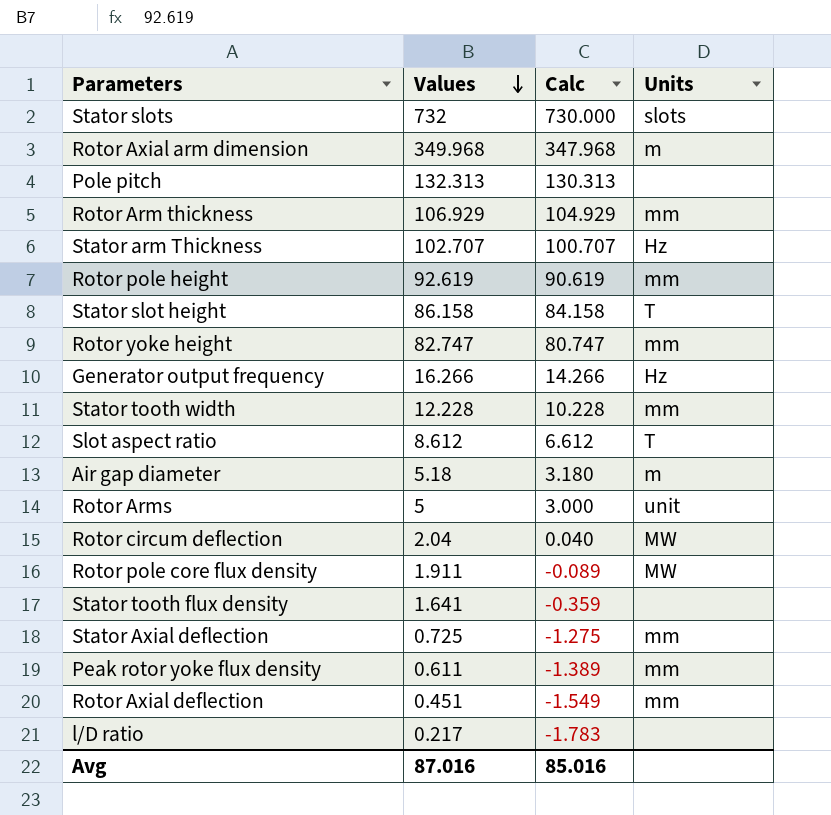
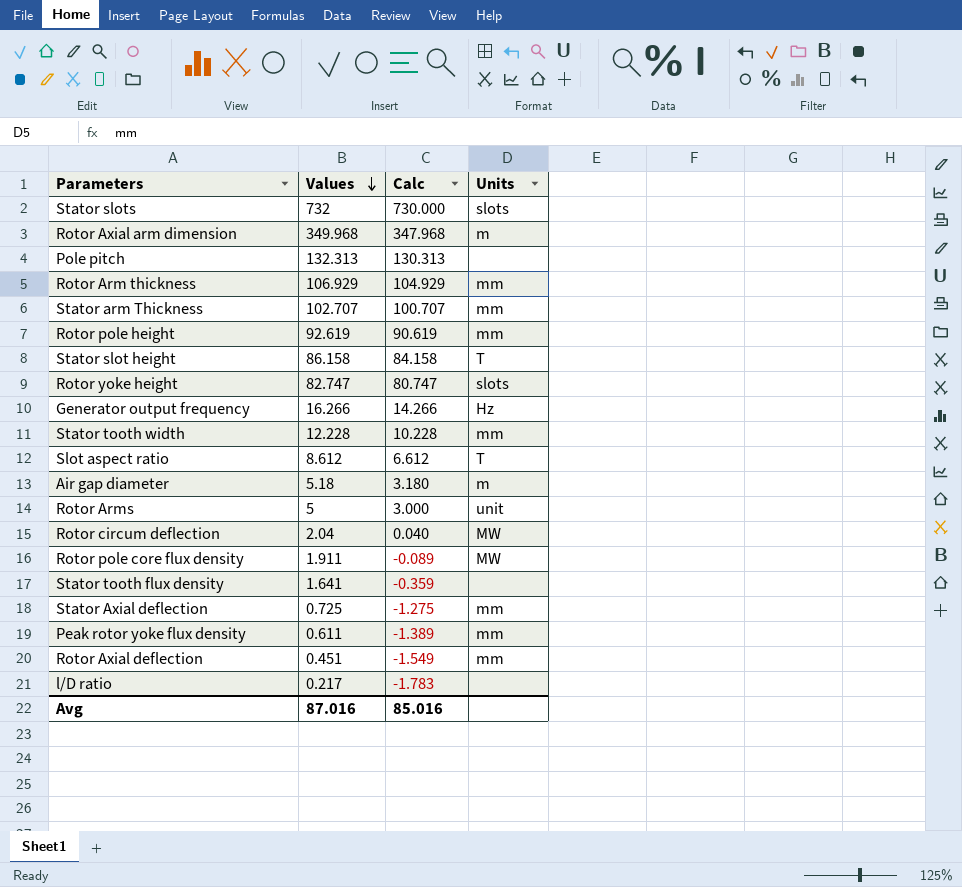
Stator arm Thickness | Units: Hz -> mm
Rotor yoke height | Units: mm -> slots

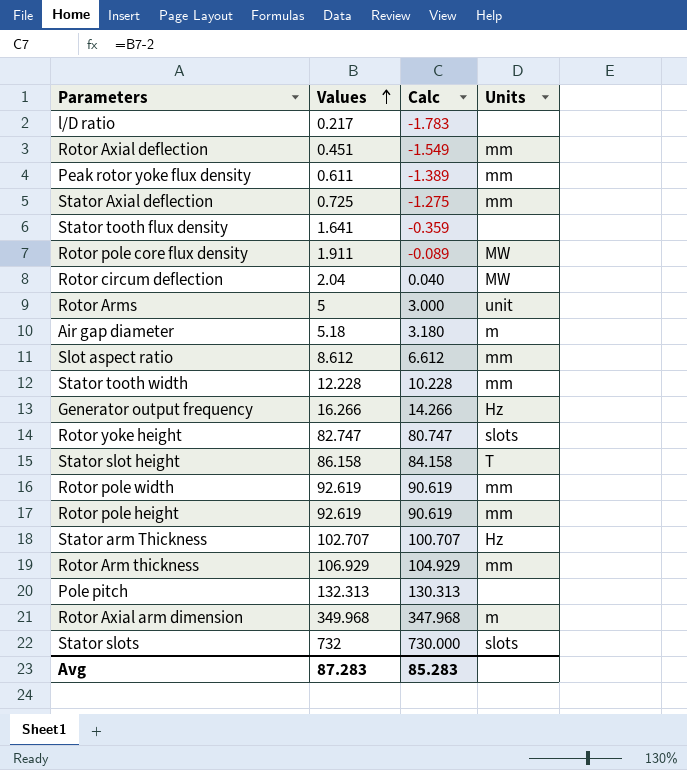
row order: Values descending -> Values ascending
Slot aspect ratio | Units: T -> mm
row Rotor pole width: none -> 92.619 | 90.619 | mm
Stator arm Thickness | Units: mm -> Hz
Avg | Values: 87.016 -> 87.283
Avg | Calc: 85.016 -> 85.283

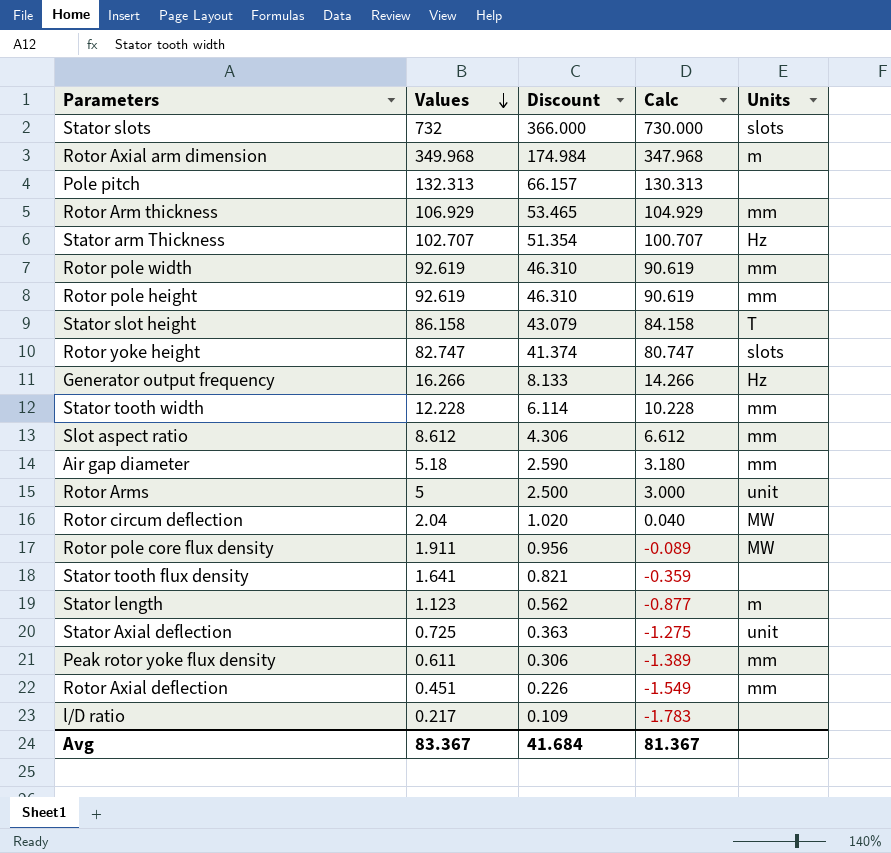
row order: Values ascending -> Values descending
column Discount | formula: none -> [Values] * 0.5
Air gap diameter | Units: m -> mm
row Stator length: none -> 1.123 | 0.562 | -0.877 | m
Stator Axial deflection | Units: mm -> unit
Avg | Values: 87.283 -> 83.367
Avg | Calc: 85.283 -> 81.367

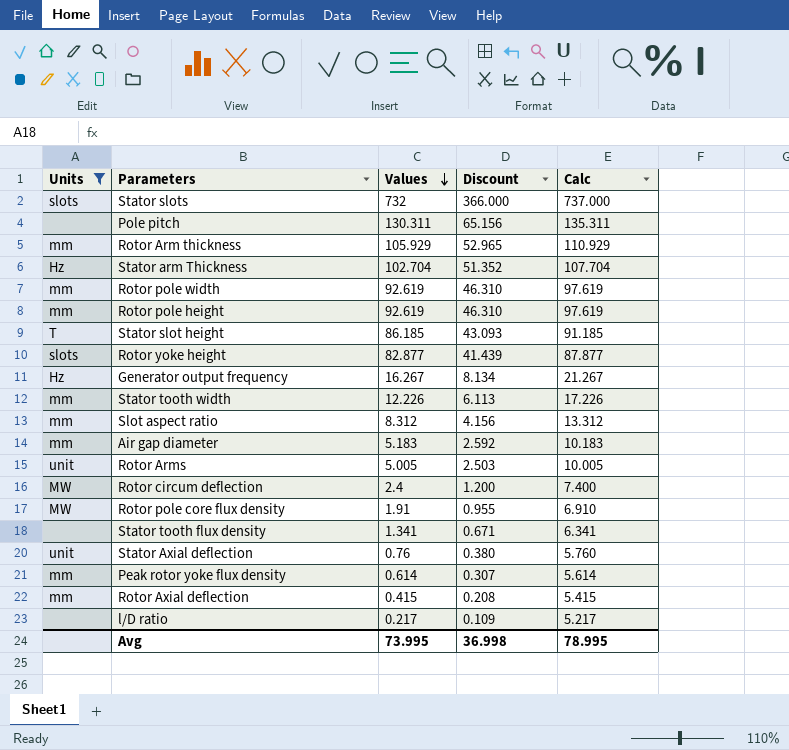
filter: none -> Units != m
column Units | position: 5 -> 1
column Calc | formula: [Values] - 2 -> [Values] + 5
Pole pitch | Values: 132.313 -> 130.311
Pole pitch | Discount: 66.157 -> 65.156
Rotor Arm thickness | Values: 106.929 -> 105.929
Rotor Arm thickness | Discount: 53.465 -> 52.965
Stator arm Thickness | Values: 102.707 -> 102.704
Stator arm Thickness | Discount: 51.354 -> 51.352
Stator slot height | Values: 86.158 -> 86.185
Stator slot height | Discount: 43.079 -> 43.093
Rotor yoke height | Values: 82.747 -> 82.877
Rotor yoke height | Discount: 41.374 -> 41.439
Generator output frequency | Values: 16.266 -> 16.267
Generator output frequency | Discount: 8.133 -> 8.134
Stator tooth width | Values: 12.228 -> 12.226
Stator tooth width | Discount: 6.114 -> 6.113
Slot aspect ratio | Values: 8.612 -> 8.312
Slot aspect ratio | Discount: 4.306 -> 4.156
Air gap diameter | Values: 5.18 -> 5.183
Air gap diameter | Discount: 2.590 -> 2.592
Rotor Arms | Values: 5 -> 5.005
Rotor Arms | Discount: 2.500 -> 2.503
Rotor circum deflection | Values: 2.04 -> 2.4
Rotor circum deflection | Discount: 1.020 -> 1.200
Rotor pole core flux density | Values: 1.911 -> 1.91
Rotor pole core flux density | Discount: 0.956 -> 0.955
Stator tooth flux density | Values: 1.641 -> 1.341
Stator tooth flux density | Discount: 0.821 -> 0.671
Stator Axial deflection | Values: 0.725 -> 0.76
Stator Axial deflection | Discount: 0.363 -> 0.380
Peak rotor yoke flux density | Values: 0.611 -> 0.614
Peak rotor yoke flux density | Discount: 0.306 -> 0.307
Rotor Axial deflection | Values: 0.451 -> 0.415
Rotor Axial deflection | Discount: 0.226 -> 0.208
Avg | Values: 83.367 -> 73.995
Avg | Discount: 41.684 -> 36.998
Avg | Calc: 81.367 -> 78.995

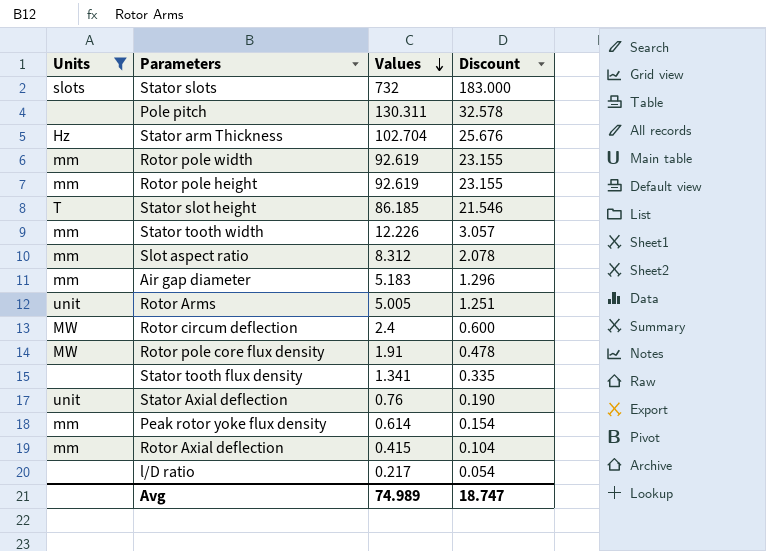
column Calc | formula: [Values] + 5 -> none
column Discount | formula: [Values] * 0.5 -> [Values] * 0.25
row Rotor Arm thickness: mm | 105.929 | 52.965 | 110.929 -> none
row Rotor yoke height: slots | 82.877 | 41.439 | 87.877 -> none
row Generator output frequency: Hz | 16.267 | 8.134 | 21.267 -> none
Avg | Values: 73.995 -> 74.989
Avg | Discount: 36.998 -> 18.747

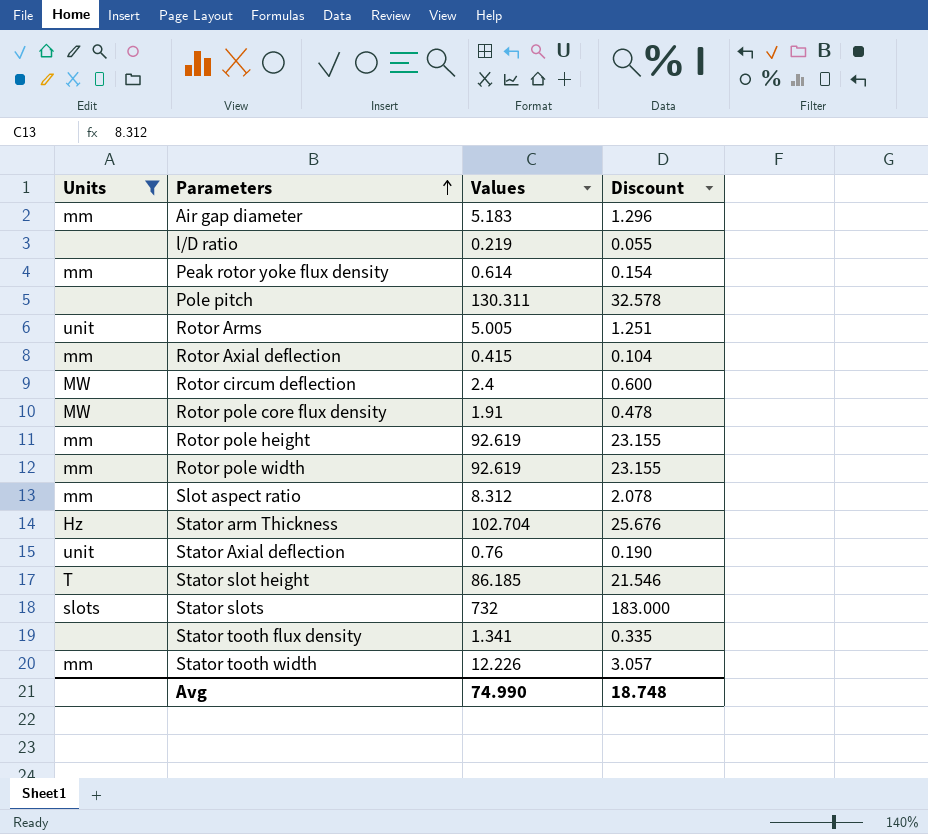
row order: Values descending -> Parameters ascending
l/D ratio | Values: 0.217 -> 0.219
l/D ratio | Discount: 0.054 -> 0.055
Avg | Values: 74.989 -> 74.990
Avg | Discount: 18.747 -> 18.748

